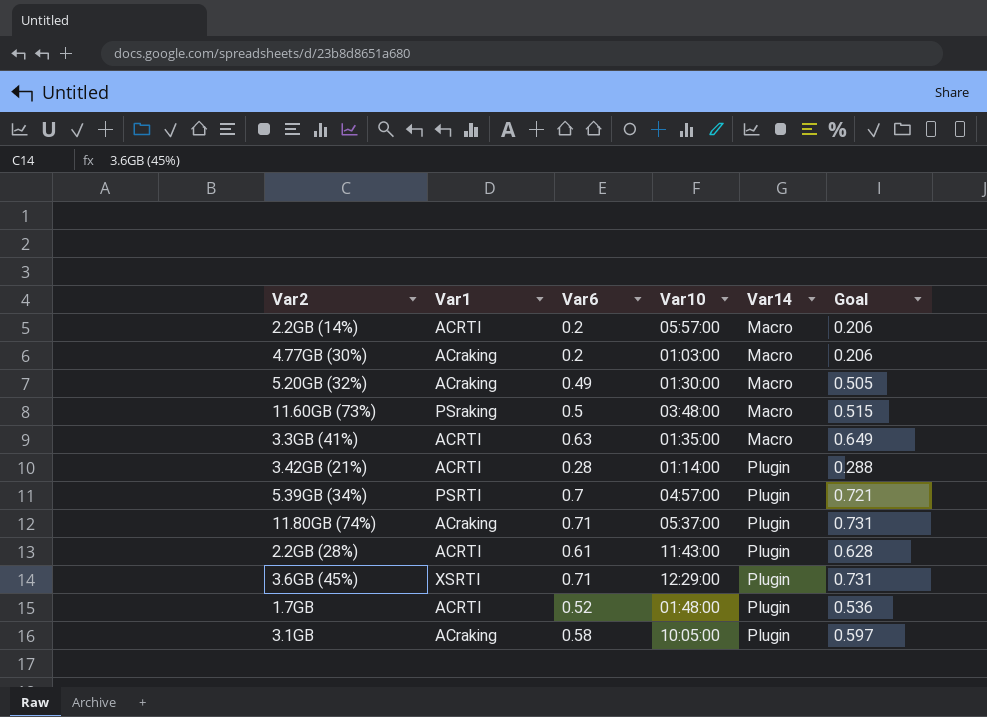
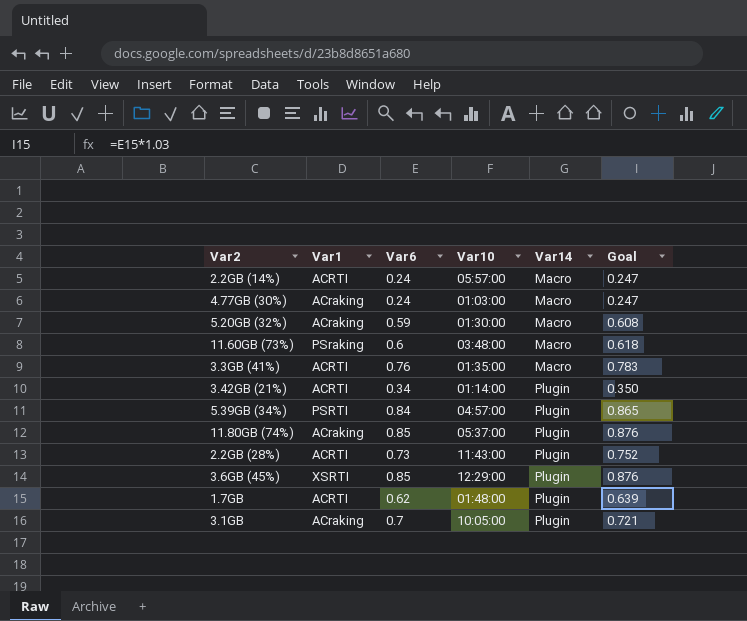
2.2GB (14%) | Var6: 0.2 -> 0.24
2.2GB (14%) | Goal: 0.206 -> 0.247
4.77GB (30%) | Var6: 0.2 -> 0.24
4.77GB (30%) | Goal: 0.206 -> 0.247
5.20GB (32%) | Var6: 0.49 -> 0.59
5.20GB (32%) | Goal: 0.505 -> 0.608
11.60GB (73%) | Var6: 0.5 -> 0.6
11.60GB (73%) | Goal: 0.515 -> 0.618
3.3GB (41%) | Var6: 0.63 -> 0.76
3.3GB (41%) | Goal: 0.649 -> 0.783
3.42GB (21%) | Var6: 0.28 -> 0.34
3.42GB (21%) | Goal: 0.288 -> 0.350
5.39GB (34%) | Var6: 0.7 -> 0.84
5.39GB (34%) | Goal: 0.721 -> 0.865
11.80GB (74%) | Var6: 0.71 -> 0.85
11.80GB (74%) | Goal: 0.731 -> 0.876
2.2GB (28%) | Var6: 0.61 -> 0.73
2.2GB (28%) | Goal: 0.628 -> 0.752
3.6GB (45%) | Var6: 0.71 -> 0.85
3.6GB (45%) | Goal: 0.731 -> 0.876
1.7GB | Var6: 0.52 -> 0.62
1.7GB | Goal: 0.536 -> 0.639
3.1GB | Var6: 0.58 -> 0.7
3.1GB | Goal: 0.597 -> 0.721

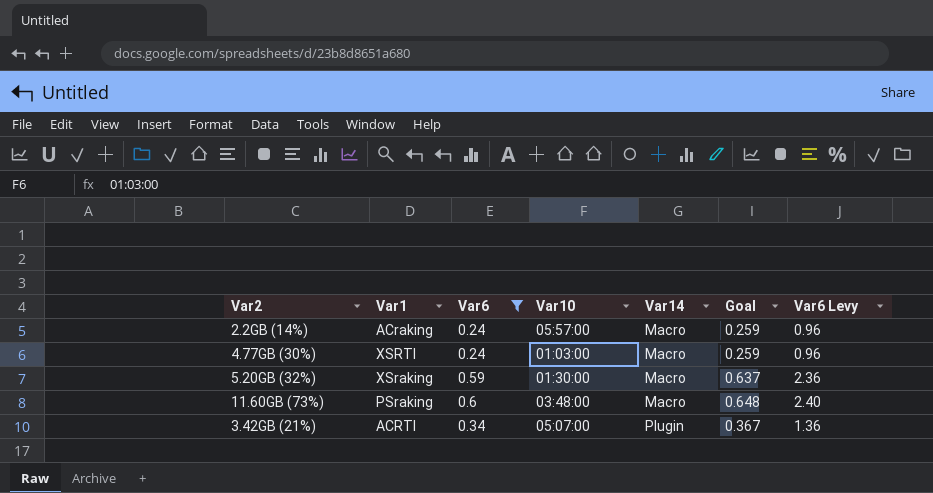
filter: none -> Var6 <= 0.6
column Goal | formula: [Var6] * 1.03 -> [Var6] * 1.08
column Var6 Levy | formula: none -> [Var6] * 4
2.2GB (14%) | Var1: ACRTI -> ACraking
4.77GB (30%) | Var1: ACraking -> XSRTI
5.20GB (32%) | Var1: ACraking -> XSraking
3.42GB (21%) | Var10: 01:14:00 -> 05:07:00

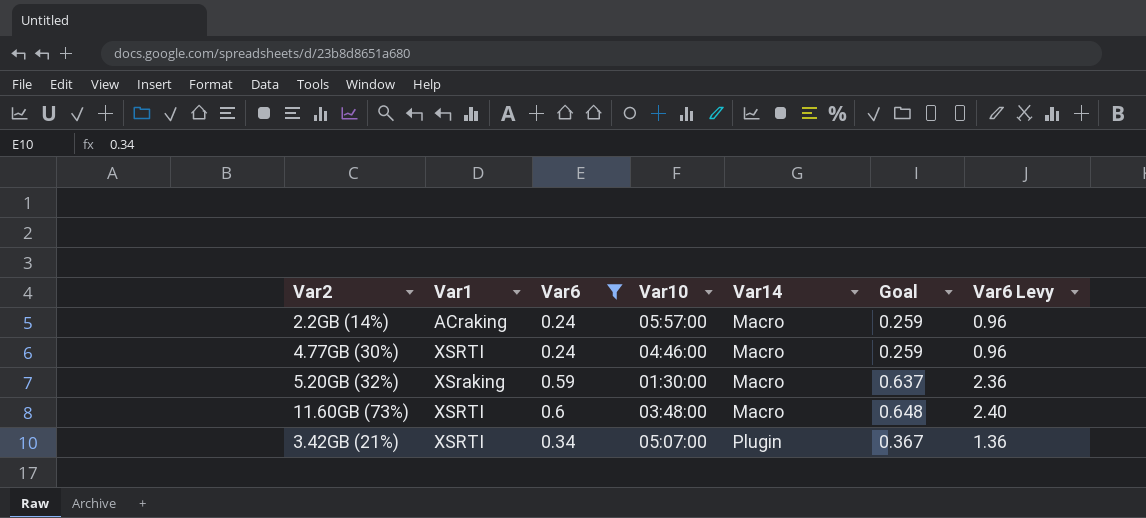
4.77GB (30%) | Var10: 01:03:00 -> 04:46:00
11.60GB (73%) | Var1: PSraking -> XSRTI
3.42GB (21%) | Var1: ACRTI -> XSRTI

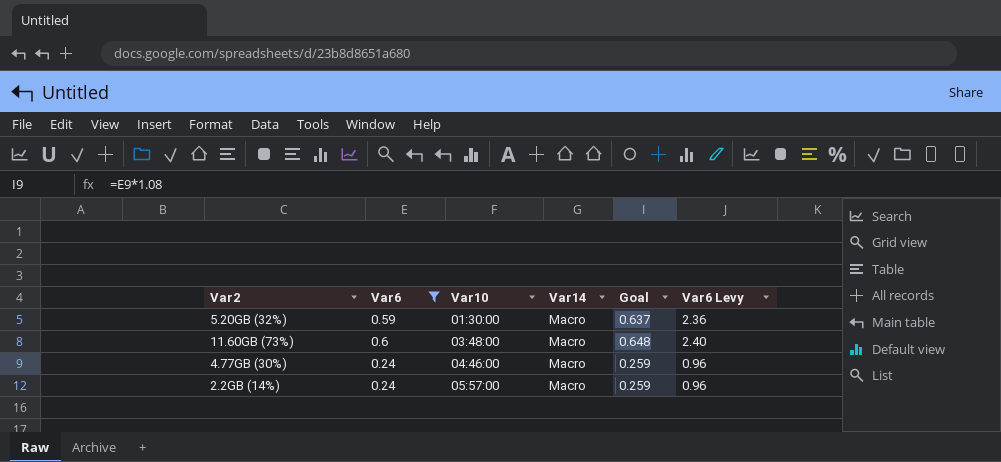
row order: Var14 ascending -> Var10 ascending
column Var1 | position: 2 -> none
row 3.42GB (21%): XSRTI | 0.34 | 05:07:00 | Plugin | 0.367 | 1.36 -> none

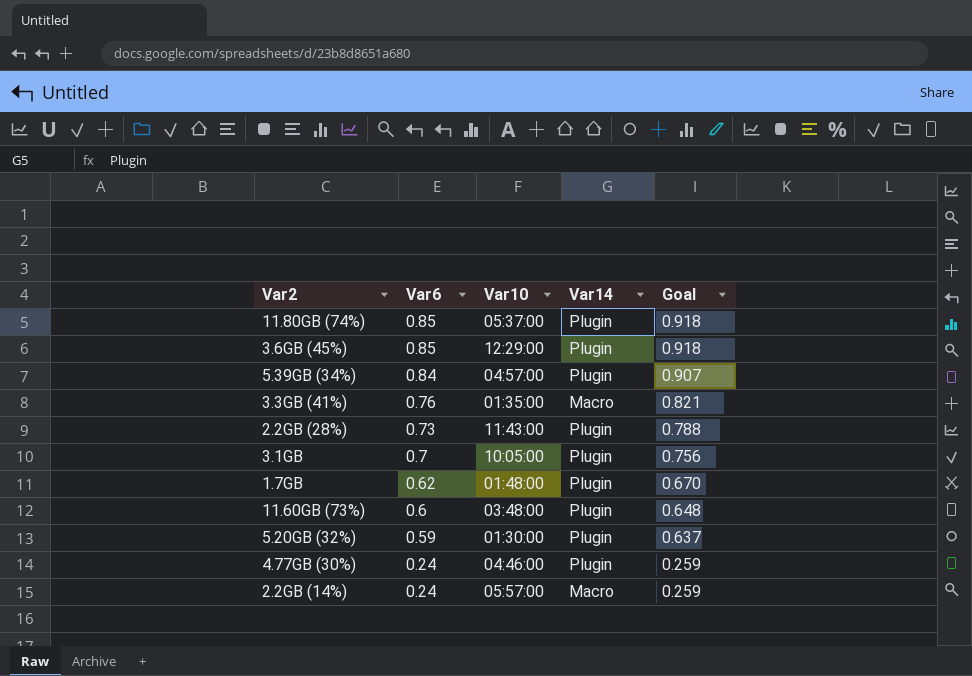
filter: Var6 <= 0.6 -> none
row order: Var10 ascending -> Var6 descending
column Var6 Levy | formula: [Var6] * 4 -> none
11.60GB (73%) | Var14: Macro -> Plugin
5.20GB (32%) | Var14: Macro -> Plugin
4.77GB (30%) | Var14: Macro -> Plugin

